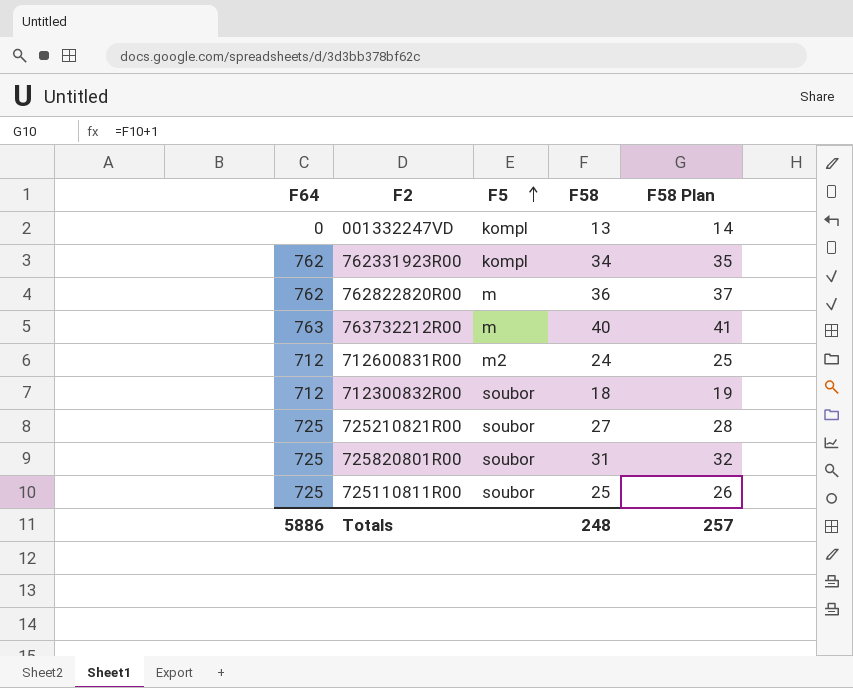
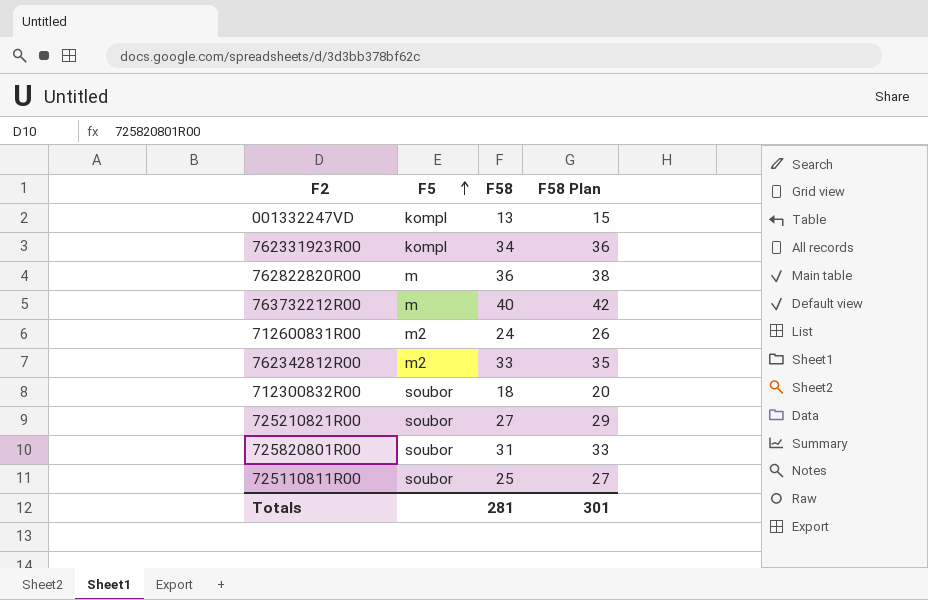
column F64 | position: 1 -> none
column F58 Plan | formula: [F58] + 1 -> [F58] + 2
row 762342812R00: none -> m2 | 33 | 35
Totals | F58: 248 -> 281
Totals | F58 Plan: 257 -> 301

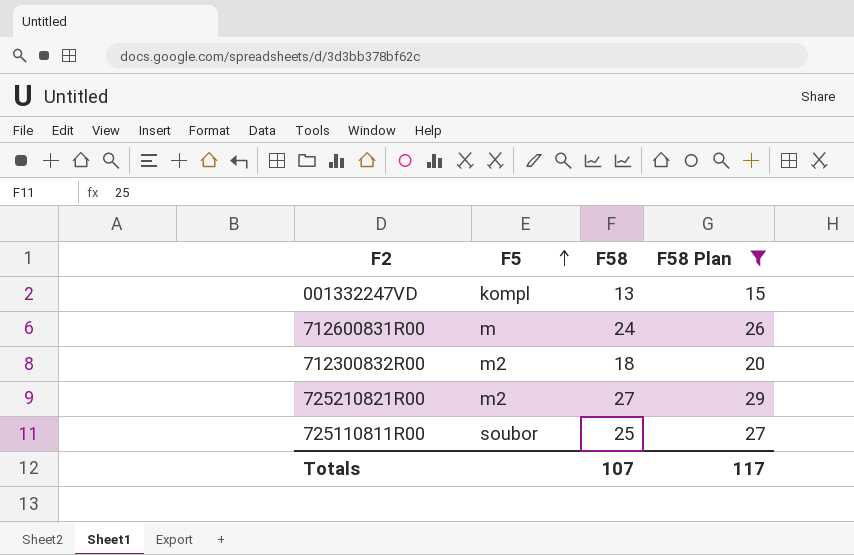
filter: none -> F58 Plan <= 29
712600831R00 | F5: m2 -> m
712300832R00 | F5: soubor -> m2
725210821R00 | F5: soubor -> m2
Totals | F58: 281 -> 107
Totals | F58 Plan: 301 -> 117

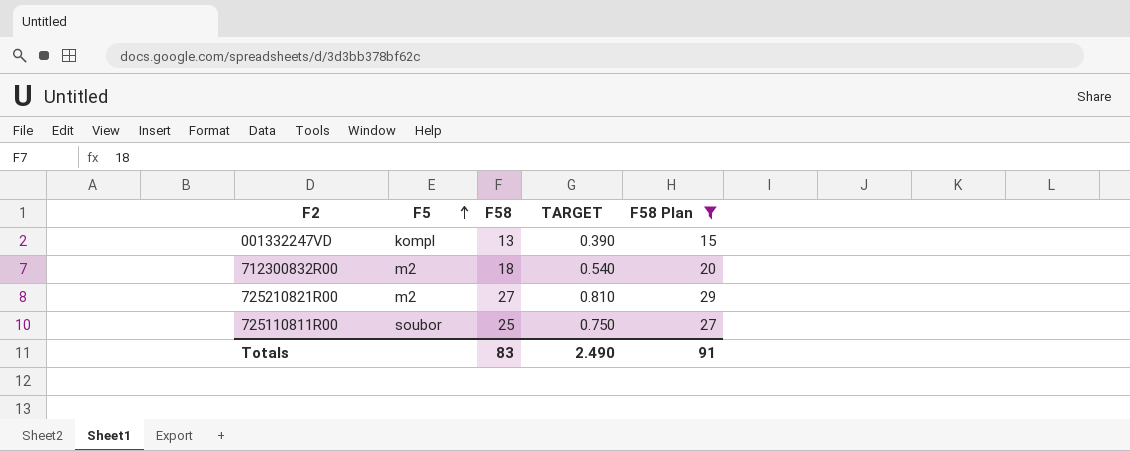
column TARGET | formula: none -> [F58] * 0.03
row 712600831R00: m | 24 | 26 -> none
Totals | F58: 107 -> 83
Totals | F58 Plan: 117 -> 91

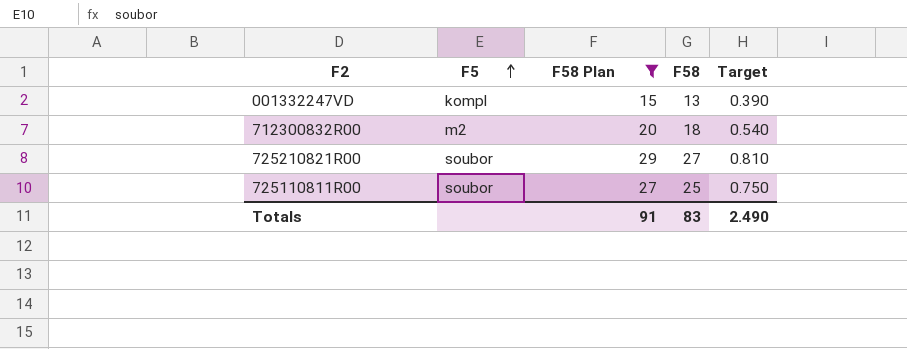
column F58 Plan | position: 5 -> 3
column name: TARGET -> Target
725210821R00 | F5: m2 -> soubor

